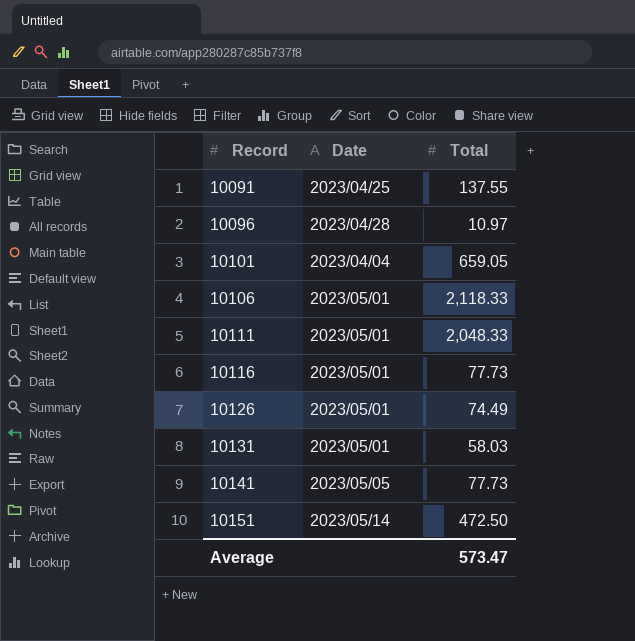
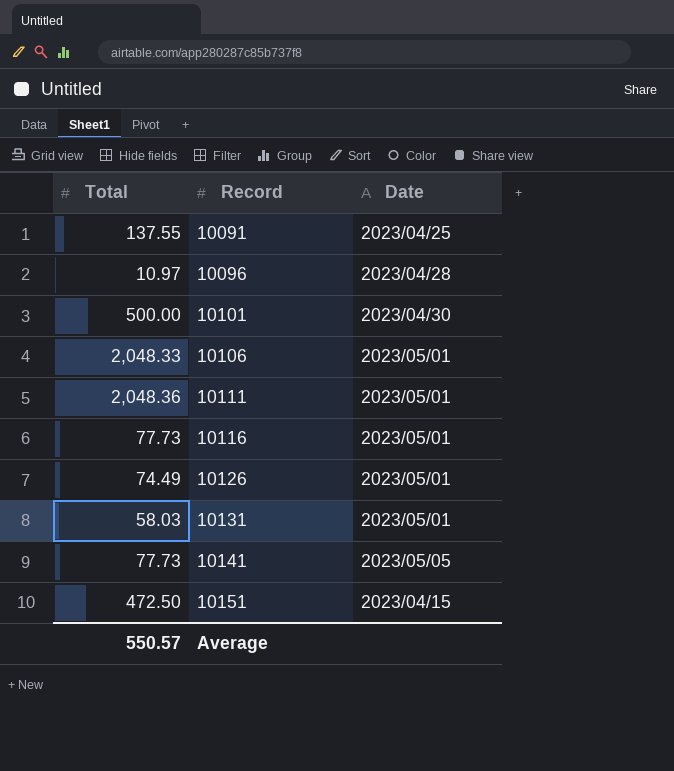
column Total | position: 3 -> 1
10101 | Total: 659.05 -> 500.00
10101 | Date: 2023/04/04 -> 2023/04/30
10106 | Total: 2,118.33 -> 2,048.33
10111 | Total: 2,048.33 -> 2,048.36
10151 | Date: 2023/05/14 -> 2023/04/15
Average | Total: 573.47 -> 550.57

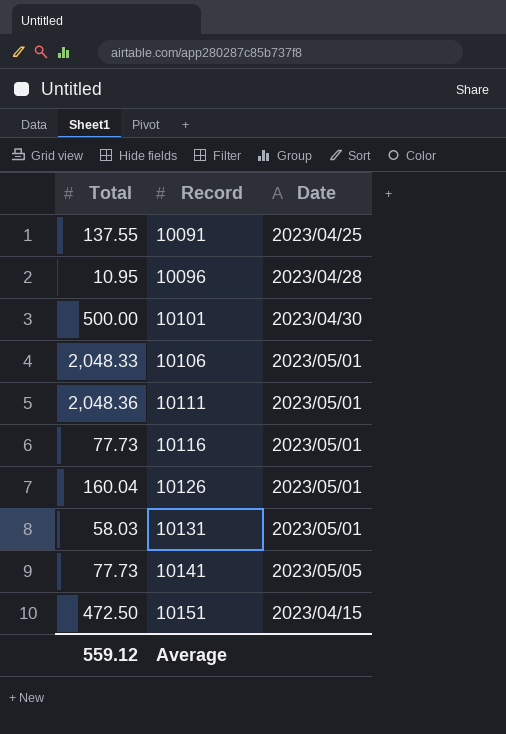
10096 | Total: 10.97 -> 10.95
10126 | Total: 74.49 -> 160.04
Average | Total: 550.57 -> 559.12

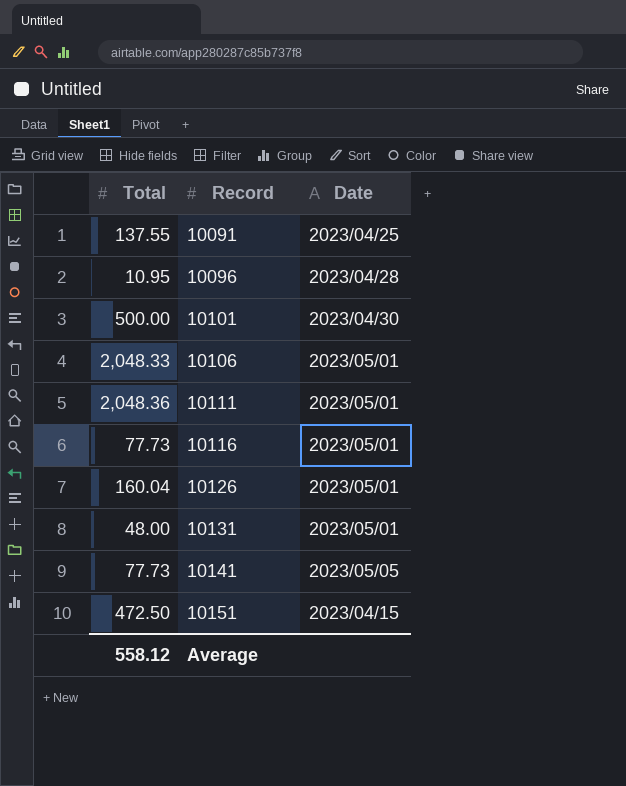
10131 | Total: 58.03 -> 48.00
Average | Total: 559.12 -> 558.12

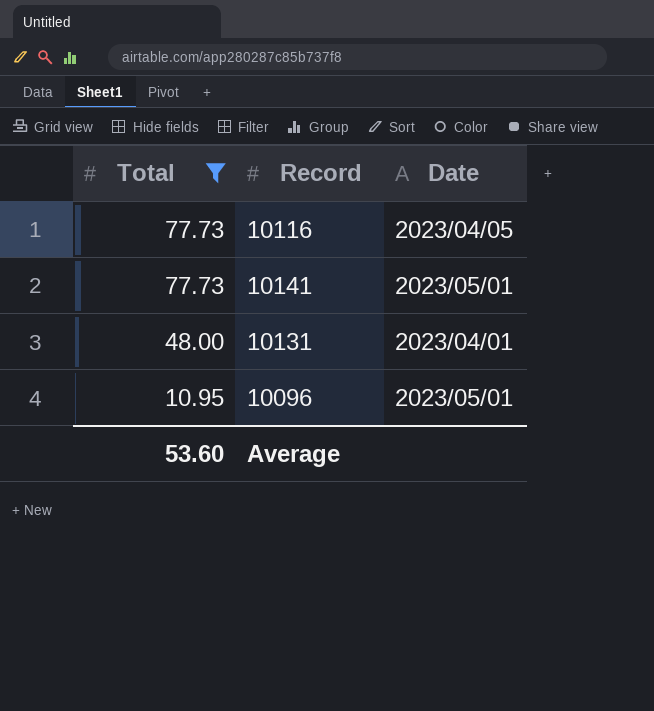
filter: none -> Total <= 77.73
row order: Record ascending -> Total descending
10116 | Date: 2023/05/01 -> 2023/04/05
10141 | Date: 2023/05/05 -> 2023/05/01
10131 | Date: 2023/05/01 -> 2023/04/01
10096 | Date: 2023/04/28 -> 2023/05/01
Average | Total: 558.12 -> 53.60

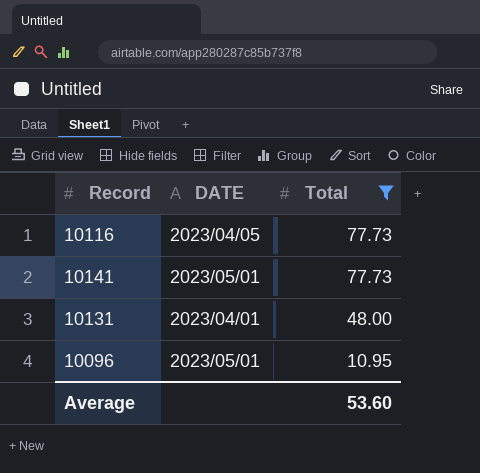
column name: Date -> DATE
column Total | position: 1 -> 3

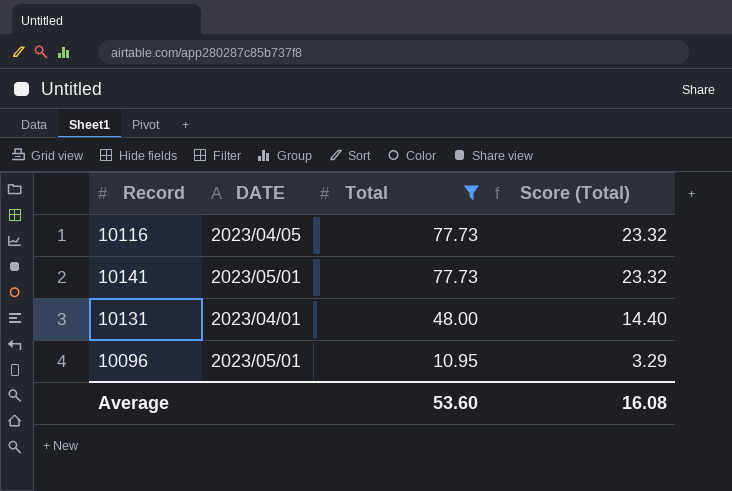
column Score (Total) | formula: none -> [Total] * 0.3

